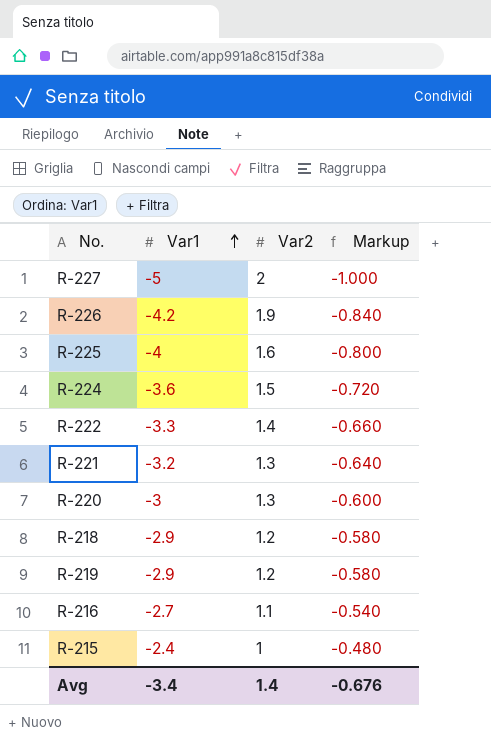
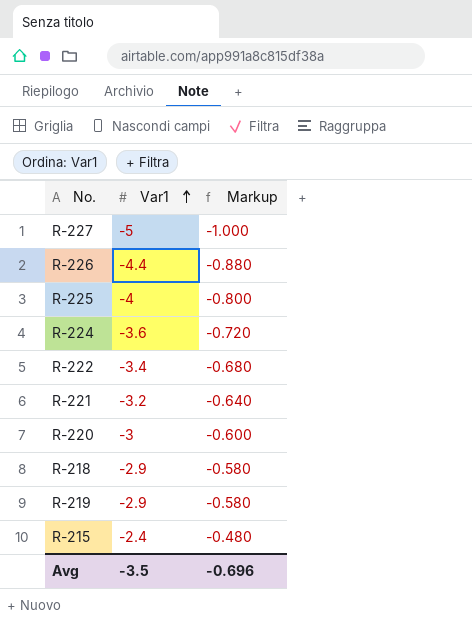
column Var2 | position: 3 -> none
row R-216: -2.7 | 1.1 | -0.540 -> none
R-226 | Var1: -4.2 -> -4.4
R-226 | Markup: -0.840 -> -0.880
R-222 | Var1: -3.3 -> -3.4
R-222 | Markup: -0.660 -> -0.680
Avg | Var1: -3.4 -> -3.5
Avg | Markup: -0.676 -> -0.696

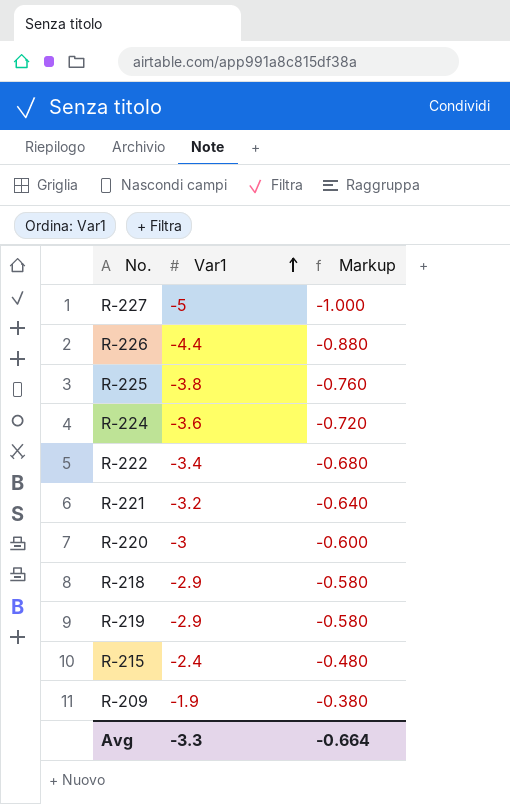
R-225 | Var1: -4 -> -3.8
R-225 | Markup: -0.800 -> -0.760
row R-209: none -> -1.9 | -0.380
Avg | Var1: -3.5 -> -3.3
Avg | Markup: -0.696 -> -0.664

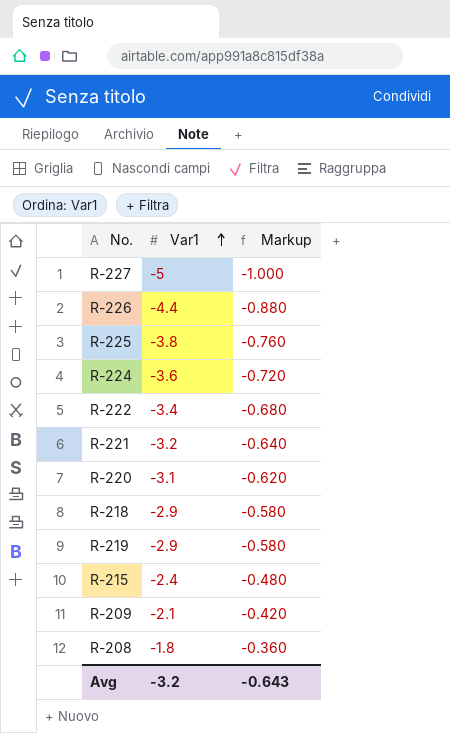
R-220 | Var1: -3 -> -3.1
R-220 | Markup: -0.600 -> -0.620
R-209 | Var1: -1.9 -> -2.1
R-209 | Markup: -0.380 -> -0.420
row R-208: none -> -1.8 | -0.360
Avg | Var1: -3.3 -> -3.2
Avg | Markup: -0.664 -> -0.643

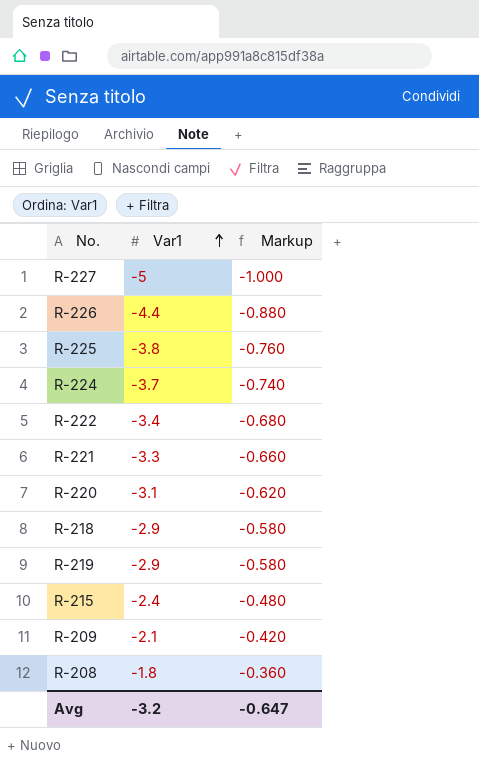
R-224 | Var1: -3.6 -> -3.7
R-224 | Markup: -0.720 -> -0.740
R-221 | Var1: -3.2 -> -3.3
R-221 | Markup: -0.640 -> -0.660
Avg | Markup: -0.643 -> -0.647

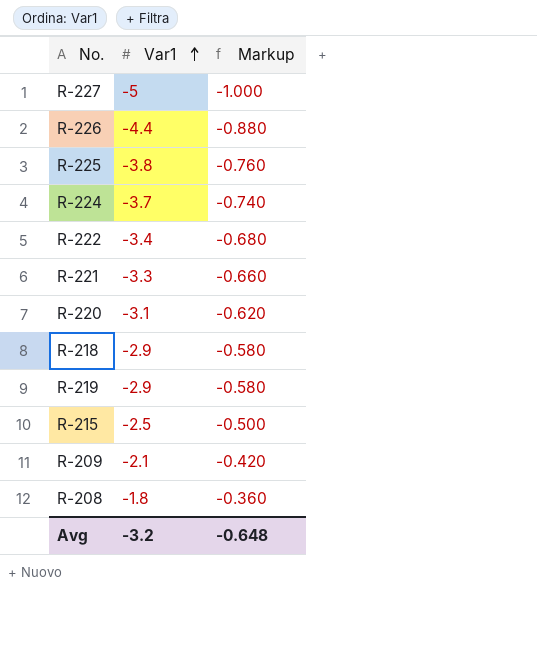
R-215 | Var1: -2.4 -> -2.5
R-215 | Markup: -0.480 -> -0.500
Avg | Markup: -0.647 -> -0.648

